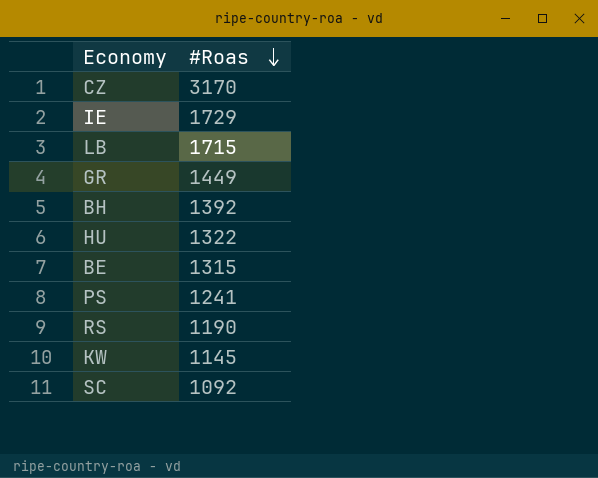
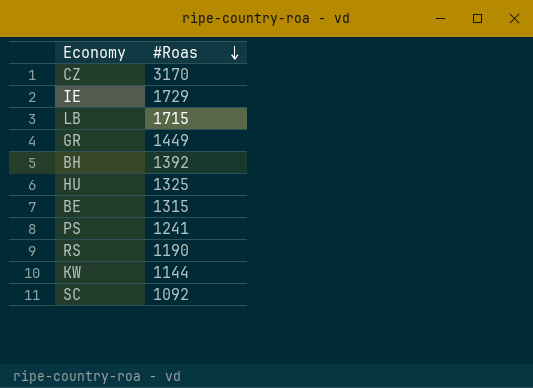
HU | #Roas: 1322 -> 1325
KW | #Roas: 1145 -> 1144

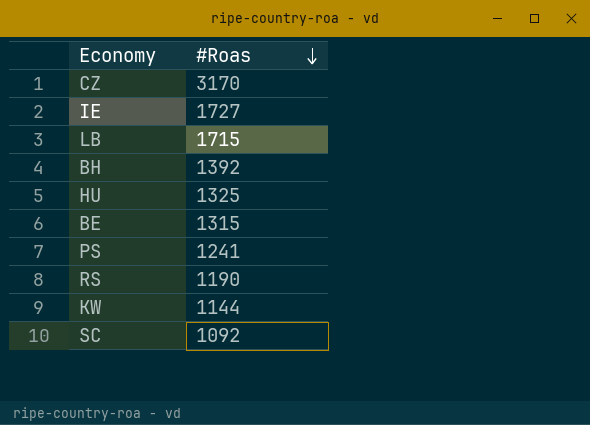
row GR: 1449 -> none
IE | #Roas: 1729 -> 1727

